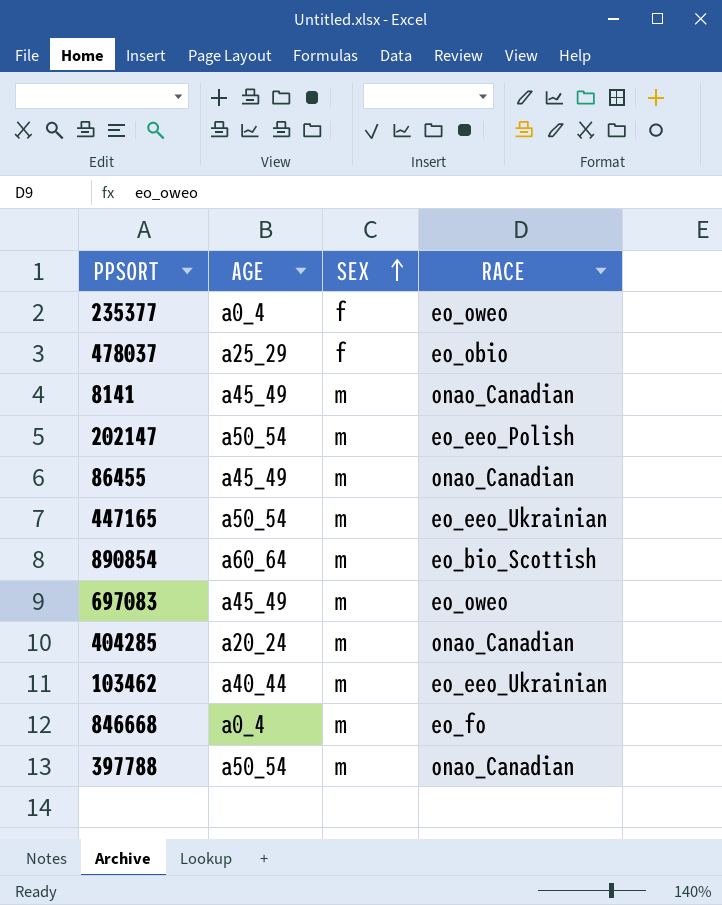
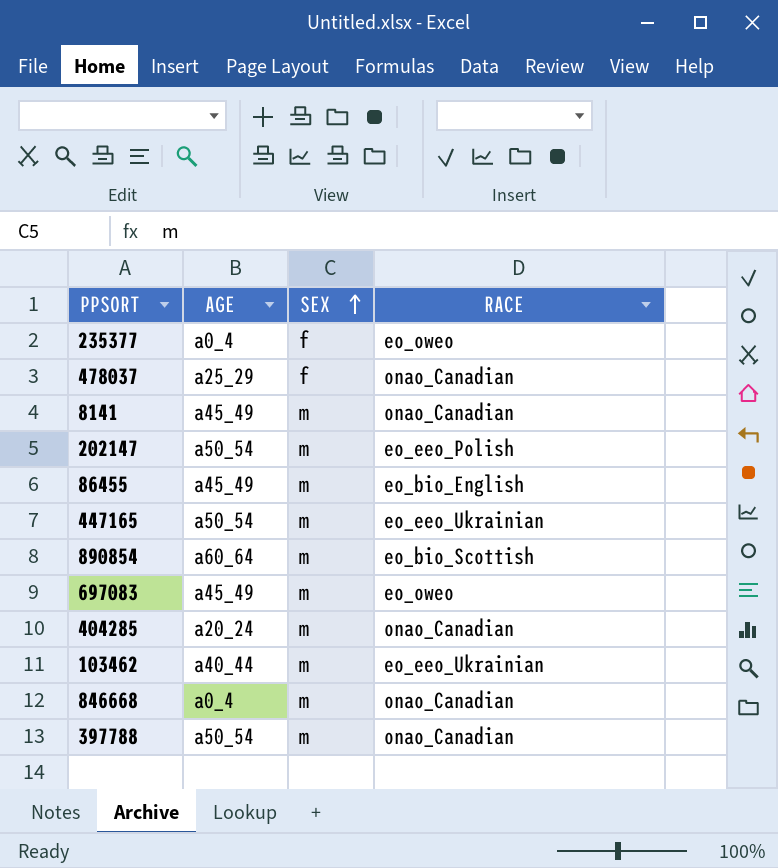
478037 | RACE: eo_obio -> onao_Canadian
86455 | RACE: onao_Canadian -> eo_bio_English
846668 | RACE: eo_fo -> onao_Canadian

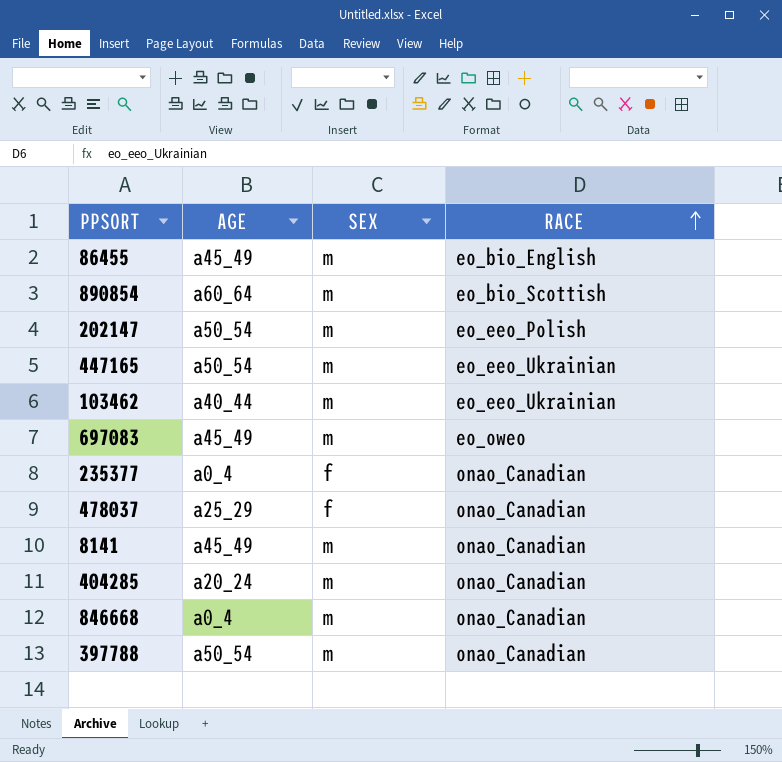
row order: SEX ascending -> RACE ascending
235377 | RACE: eo_oweo -> onao_Canadian

